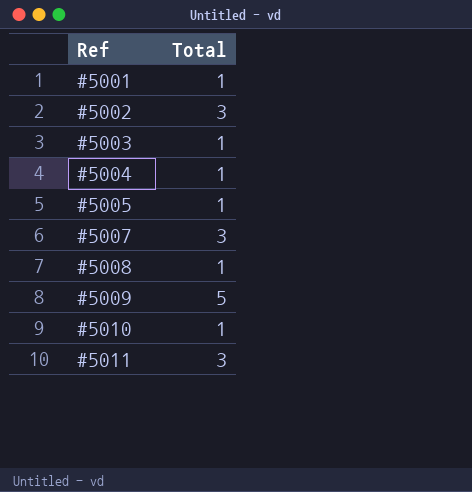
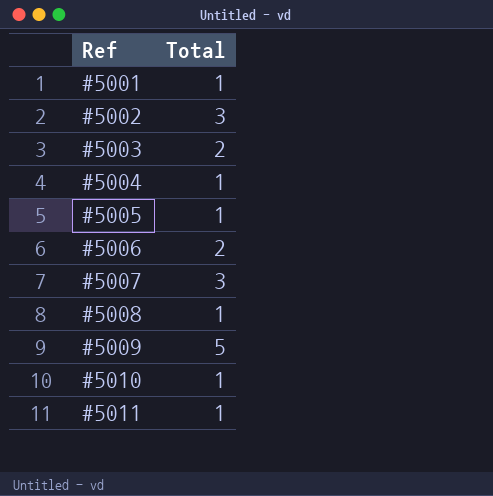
#5003 | Total: 1 -> 2
row #5006: none -> 2
#5011 | Total: 3 -> 1

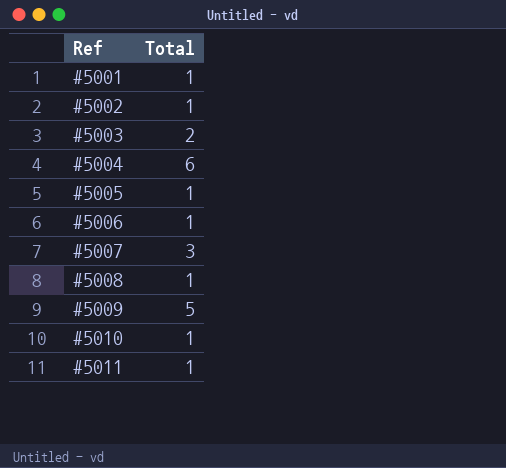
#5002 | Total: 3 -> 1
#5004 | Total: 1 -> 6
#5006 | Total: 2 -> 1

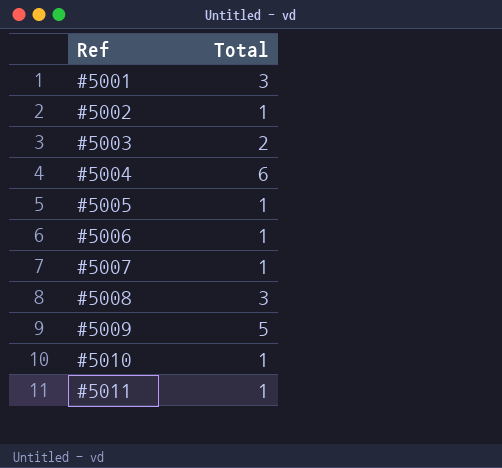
#5001 | Total: 1 -> 3
#5007 | Total: 3 -> 1
#5008 | Total: 1 -> 3

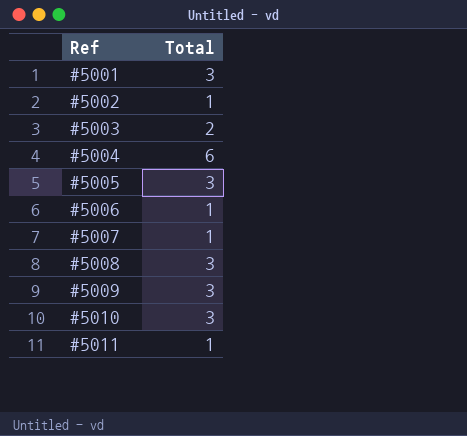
#5005 | Total: 1 -> 3
#5009 | Total: 5 -> 3
#5010 | Total: 1 -> 3

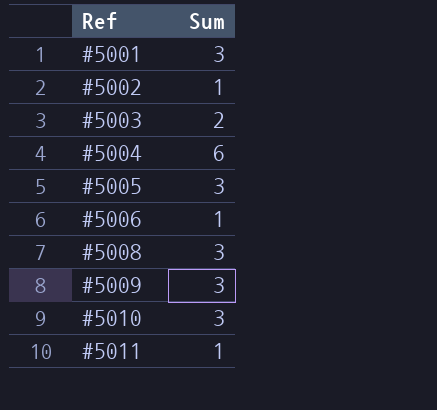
column name: Total -> Sum
row #5007: 1 -> none

